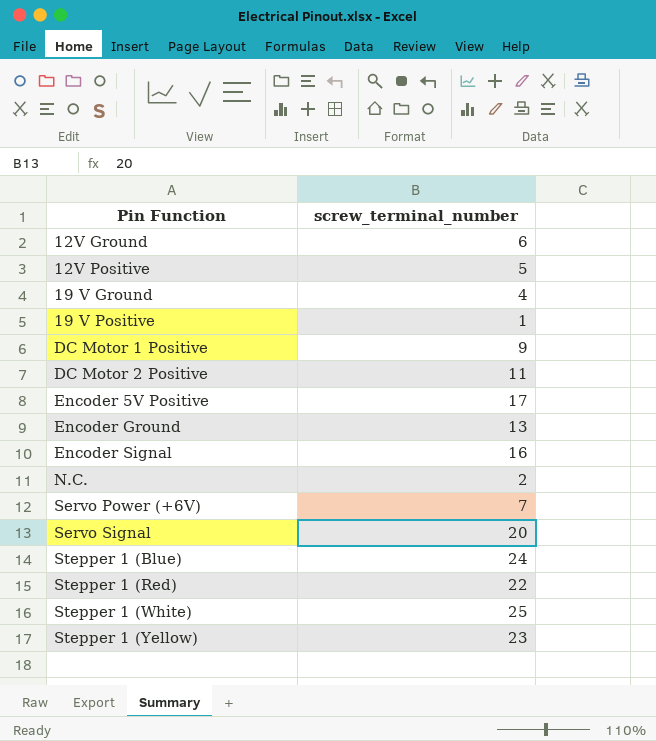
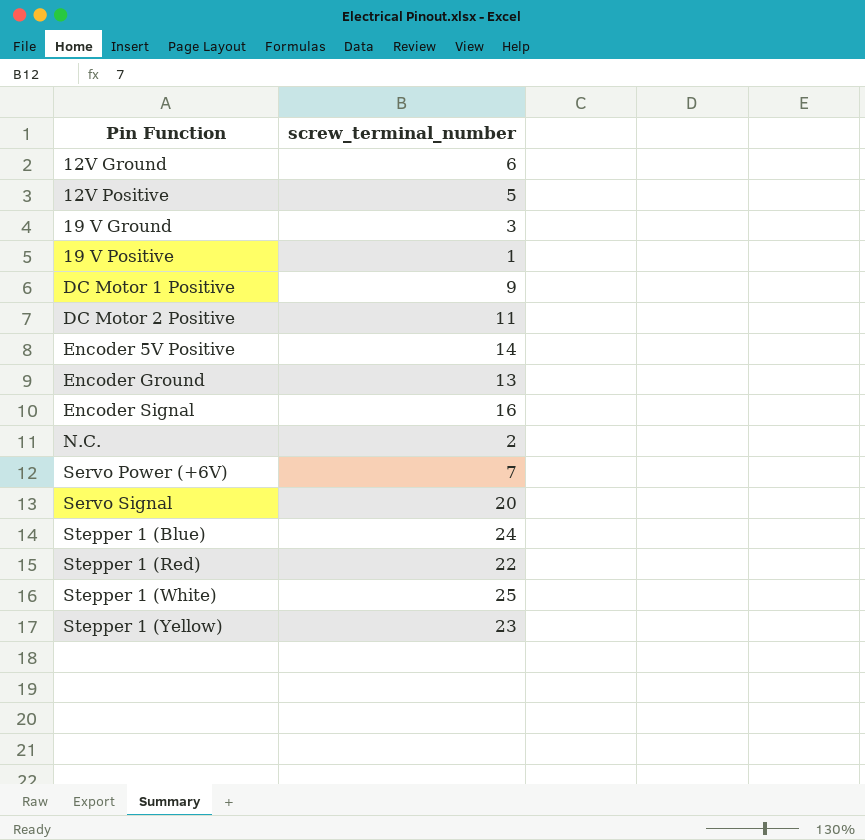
19 V Ground | screw_terminal_number: 4 -> 3
Encoder 5V Positive | screw_terminal_number: 17 -> 14

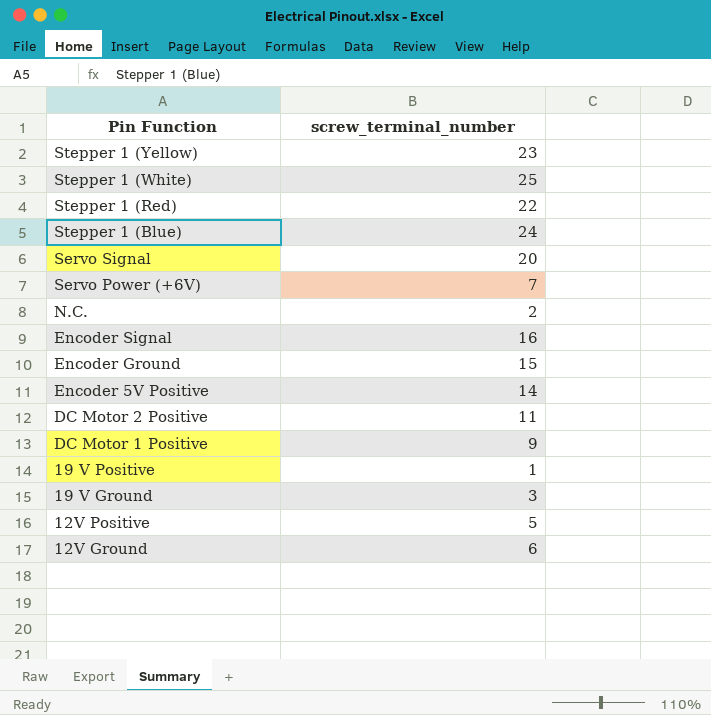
row order: Pin Function ascending -> Pin Function descending
Encoder Ground | screw_terminal_number: 13 -> 15

